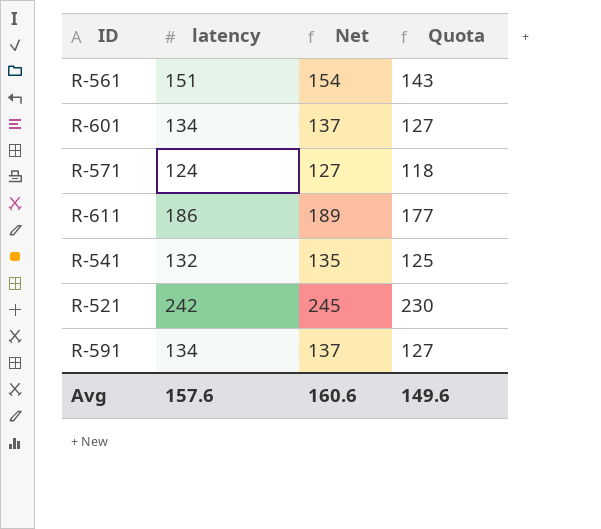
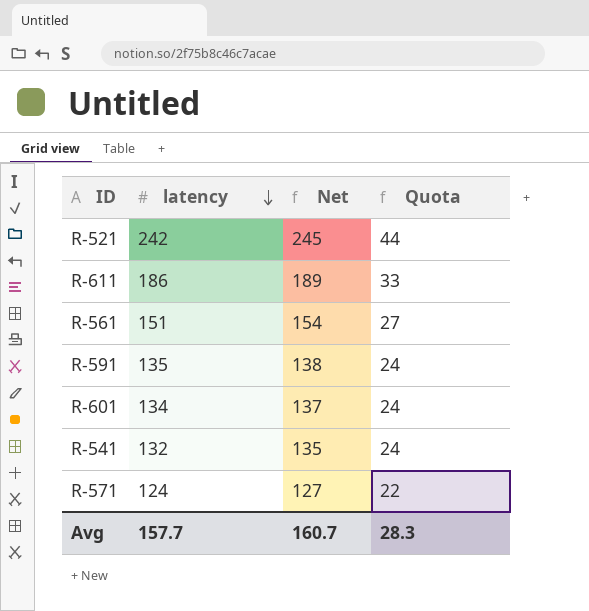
row order: none -> latency descending
column Quota | formula: [latency] * 0.95 -> [latency] * 0.18
R-591 | latency: 134 -> 135
R-591 | Net: 137 -> 138
Avg | latency: 157.6 -> 157.7
Avg | Net: 160.6 -> 160.7
Avg | Quota: 149.6 -> 28.3

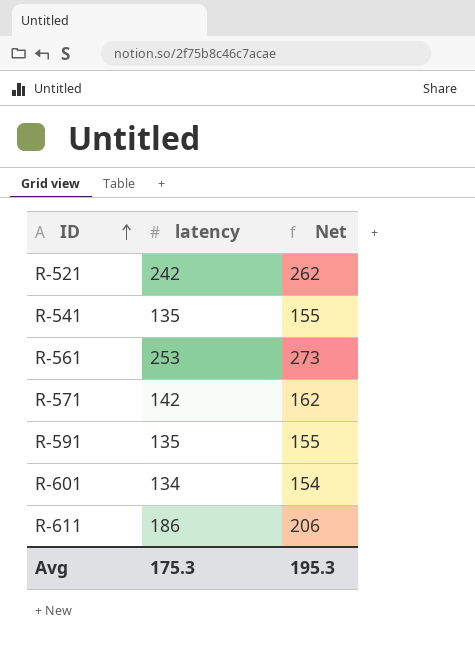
row order: latency descending -> ID ascending
column Quota | formula: [latency] * 0.18 -> none
column Net | formula: [latency] + 3 -> [latency] + 20
R-541 | latency: 132 -> 135
R-561 | latency: 151 -> 253
R-571 | latency: 124 -> 142
Avg | latency: 157.7 -> 175.3
Avg | Net: 160.7 -> 195.3

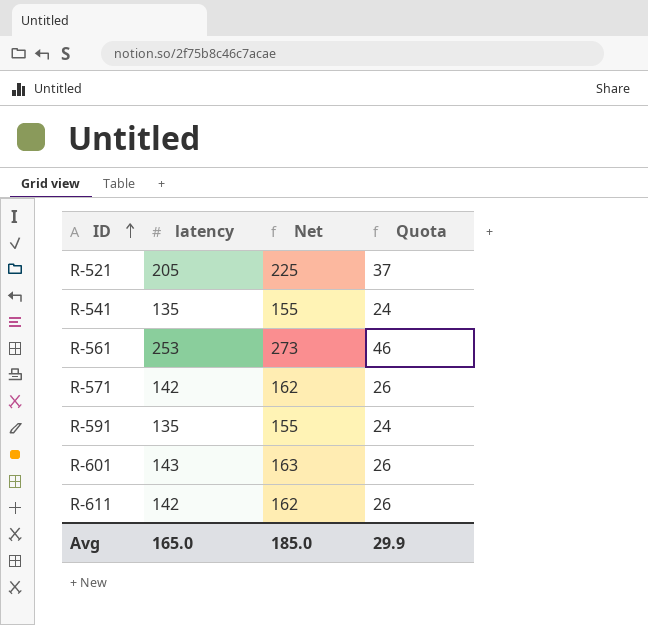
column Quota | formula: none -> [latency] * 0.18
R-521 | latency: 242 -> 205
R-521 | Net: 262 -> 225
R-601 | latency: 134 -> 143
R-601 | Net: 154 -> 163
R-611 | latency: 186 -> 142
R-611 | Net: 206 -> 162
Avg | latency: 175.3 -> 165.0
Avg | Net: 195.3 -> 185.0

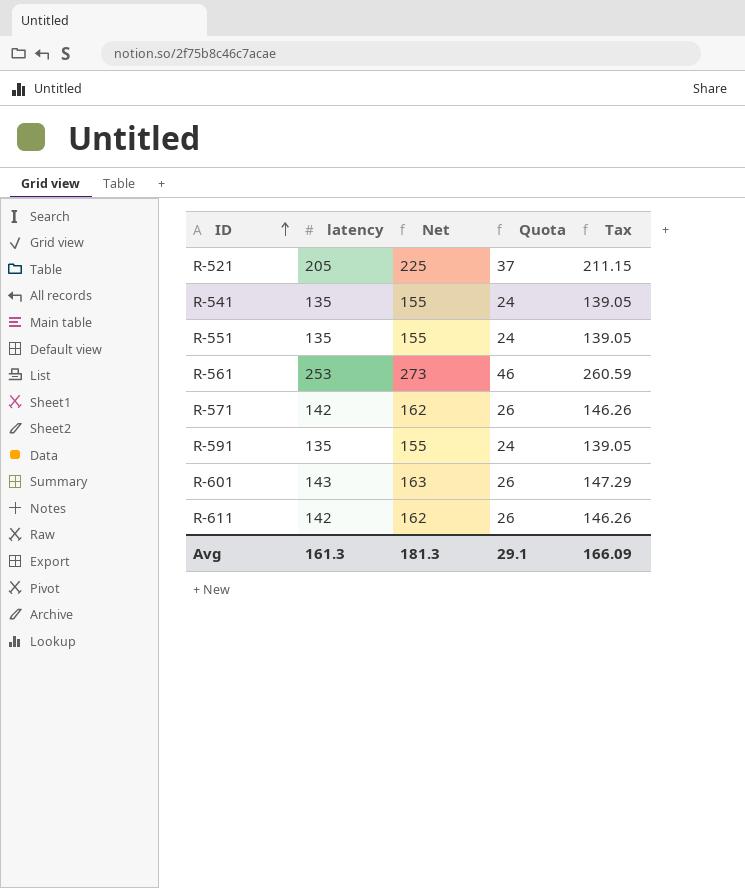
column Tax | formula: none -> [latency] * 1.03
row R-551: none -> 135 | 155 | 24 | 139.05
Avg | latency: 165.0 -> 161.3
Avg | Net: 185.0 -> 181.3
Avg | Quota: 29.9 -> 29.1

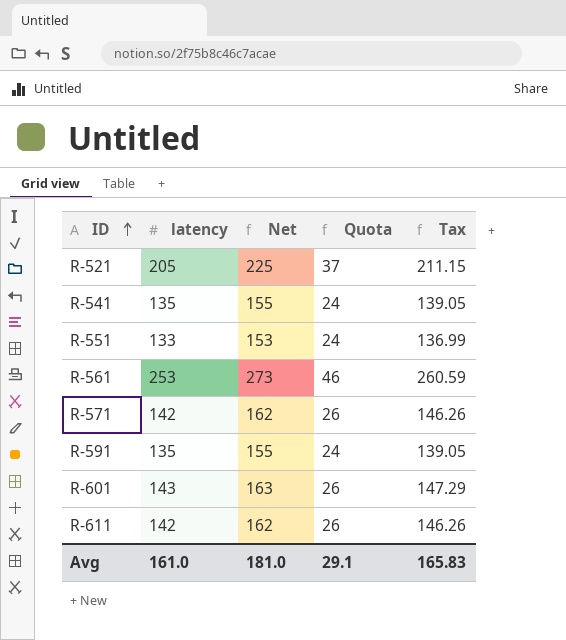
R-551 | latency: 135 -> 133
R-551 | Net: 155 -> 153
R-551 | Tax: 139.05 -> 136.99
Avg | latency: 161.3 -> 161.0
Avg | Net: 181.3 -> 181.0
Avg | Tax: 166.09 -> 165.83

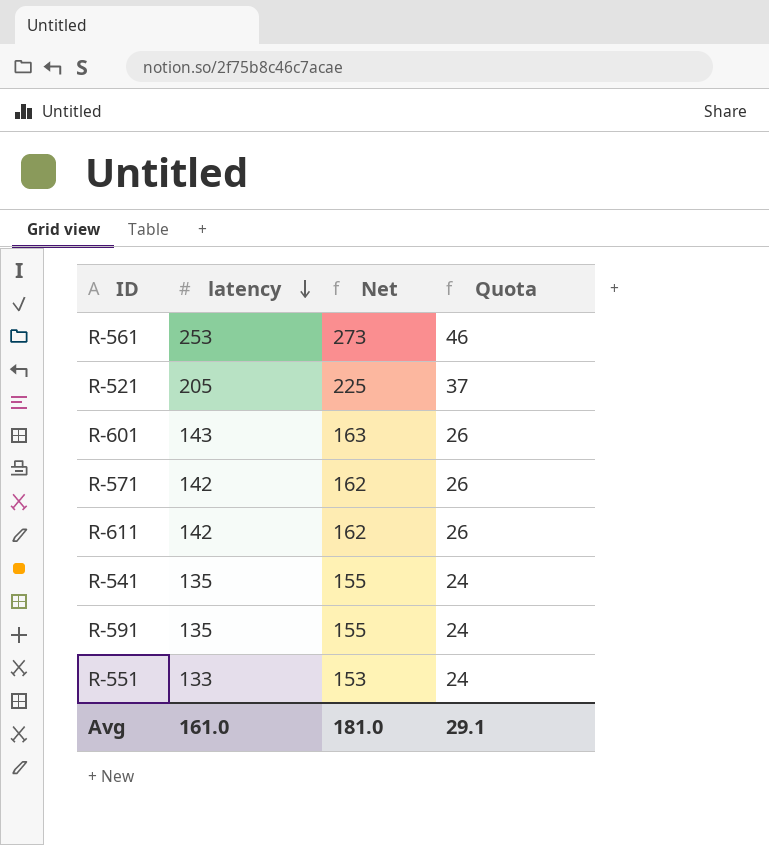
row order: ID ascending -> latency descending
column Tax | formula: [latency] * 1.03 -> none

